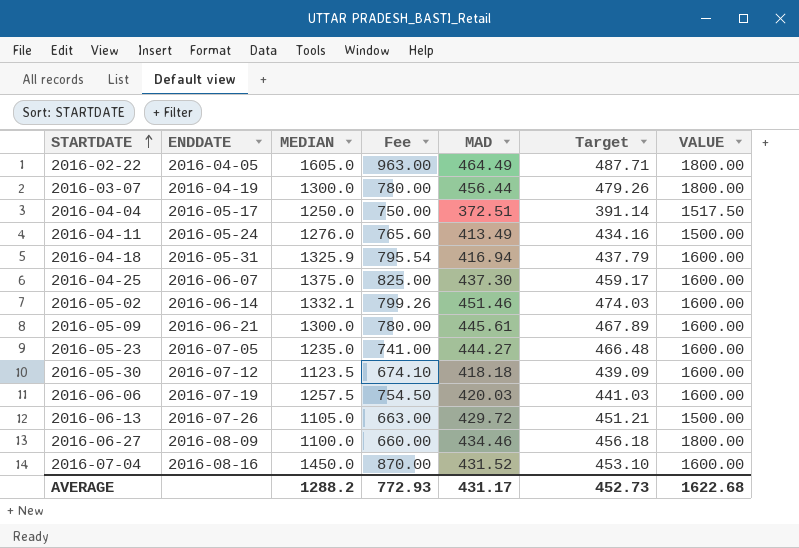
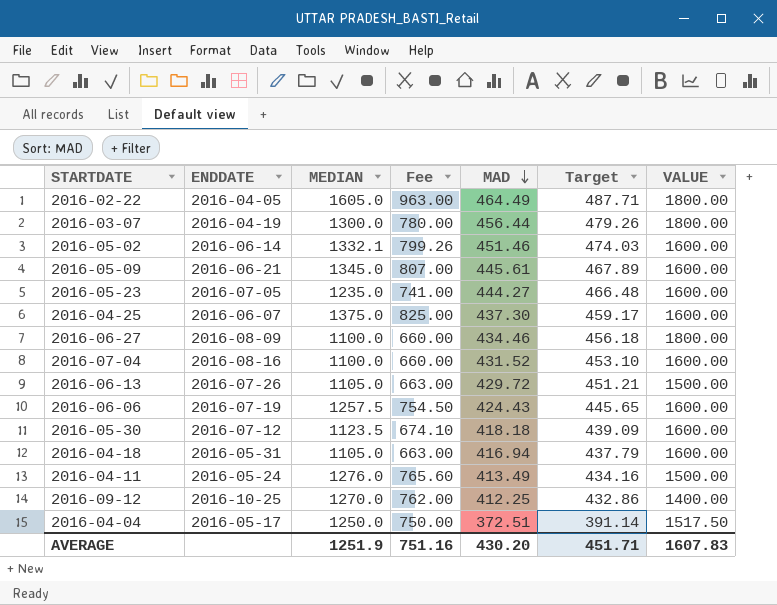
row order: STARTDATE ascending -> MAD descending
2016-05-09 | MEDIAN: 1300.0 -> 1345.0
2016-05-09 | Fee: 780.00 -> 807.00
2016-07-04 | MEDIAN: 1450.0 -> 1100.0
2016-07-04 | Fee: 870.00 -> 660.00
2016-06-06 | MAD: 420.03 -> 424.43
2016-06-06 | Target: 441.03 -> 445.65
2016-04-18 | MEDIAN: 1325.9 -> 1105.0
2016-04-18 | Fee: 795.54 -> 663.00
row 2016-09-12: none -> 2016-10-25 | 1270.0 | 762.00 | 412.25 | 432.86 | 1400.00
AVERAGE | MEDIAN: 1288.2 -> 1251.9
AVERAGE | Fee: 772.93 -> 751.16
AVERAGE | MAD: 431.17 -> 430.20
AVERAGE | Target: 452.73 -> 451.71
AVERAGE | VALUE: 1622.68 -> 1607.83

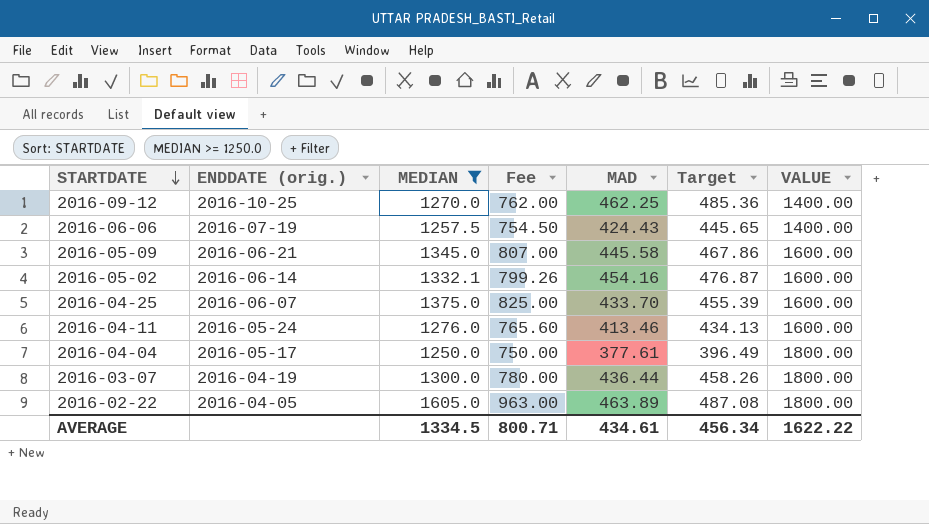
filter: none -> MEDIAN >= 1250.0
row order: MAD descending -> STARTDATE descending
column name: ENDDATE -> ENDDATE (orig.)
2016-09-12 | MAD: 412.25 -> 462.25
2016-09-12 | Target: 432.86 -> 485.36
2016-06-06 | VALUE: 1600.00 -> 1400.00
2016-05-09 | MAD: 445.61 -> 445.58
2016-05-09 | Target: 467.89 -> 467.86
2016-05-02 | MAD: 451.46 -> 454.16
2016-05-02 | Target: 474.03 -> 476.87
2016-04-25 | MAD: 437.30 -> 433.70
2016-04-25 | Target: 459.17 -> 455.39
2016-04-11 | MAD: 413.49 -> 413.46
2016-04-11 | Target: 434.16 -> 434.13
2016-04-11 | VALUE: 1500.00 -> 1600.00
2016-04-04 | MAD: 372.51 -> 377.61
2016-04-04 | Target: 391.14 -> 396.49
2016-04-04 | VALUE: 1517.50 -> 1800.00
2016-03-07 | MAD: 456.44 -> 436.44
2016-03-07 | Target: 479.26 -> 458.26
2016-02-22 | MAD: 464.49 -> 463.89
2016-02-22 | Target: 487.71 -> 487.08
AVERAGE | MEDIAN: 1251.9 -> 1334.5
AVERAGE | Fee: 751.16 -> 800.71
AVERAGE | MAD: 430.20 -> 434.61
AVERAGE | Target: 451.71 -> 456.34
AVERAGE | VALUE: 1607.83 -> 1622.22

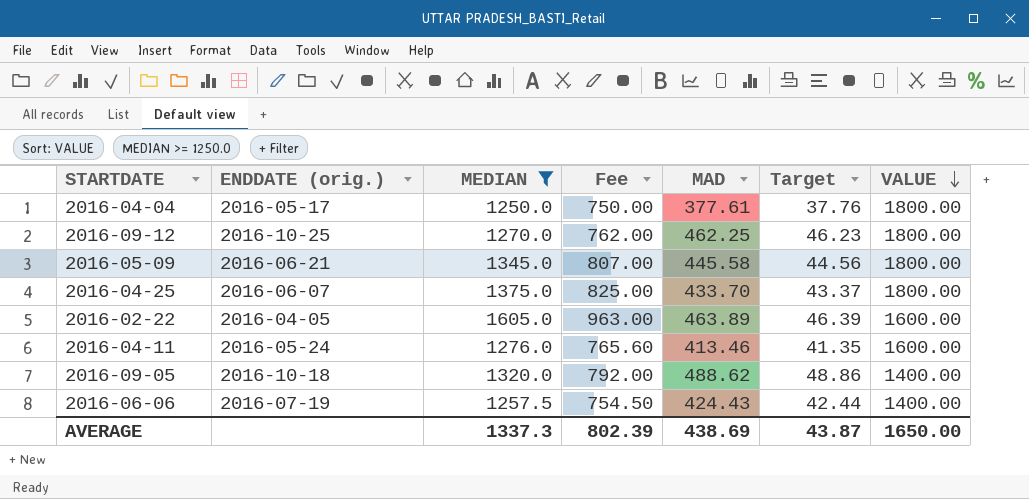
row order: STARTDATE descending -> VALUE descending
column Target | formula: [MAD] * 1.05 -> [MAD] * 0.1
row 2016-05-02: 2016-06-14 | 1332.1 | 799.26 | 454.16 | 476.87 | 1600.00 -> none
row 2016-03-07: 2016-04-19 | 1300.0 | 780.00 | 436.44 | 458.26 | 1800.00 -> none
2016-09-12 | VALUE: 1400.00 -> 1800.00
2016-05-09 | VALUE: 1600.00 -> 1800.00
2016-04-25 | VALUE: 1600.00 -> 1800.00
2016-02-22 | VALUE: 1800.00 -> 1600.00
row 2016-09-05: none -> 2016-10-18 | 1320.0 | 792.00 | 488.62 | 48.86 | 1400.00
AVERAGE | MEDIAN: 1334.5 -> 1337.3
AVERAGE | Fee: 800.71 -> 802.39
AVERAGE | MAD: 434.61 -> 438.69
AVERAGE | Target: 456.34 -> 43.87
AVERAGE | VALUE: 1622.22 -> 1650.00

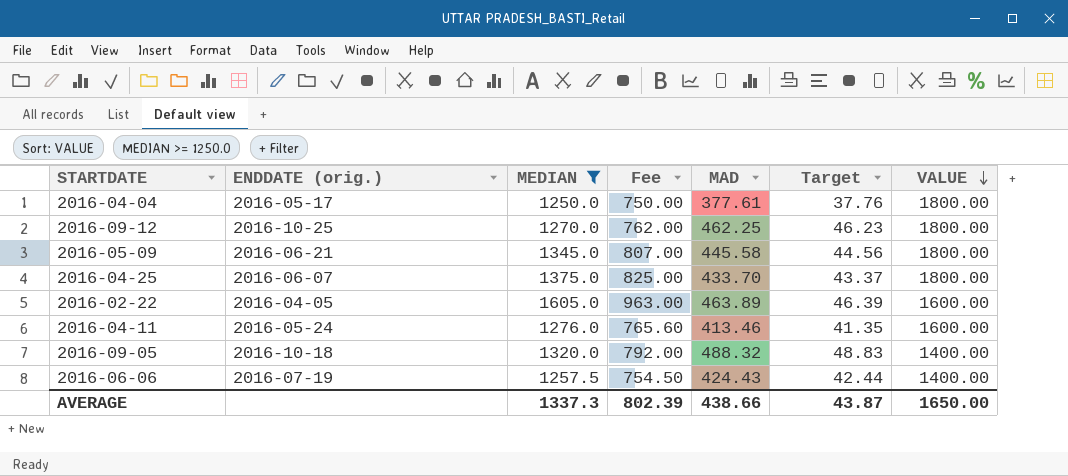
2016-09-05 | MAD: 488.62 -> 488.32
2016-09-05 | Target: 48.86 -> 48.83
AVERAGE | MAD: 438.69 -> 438.66

